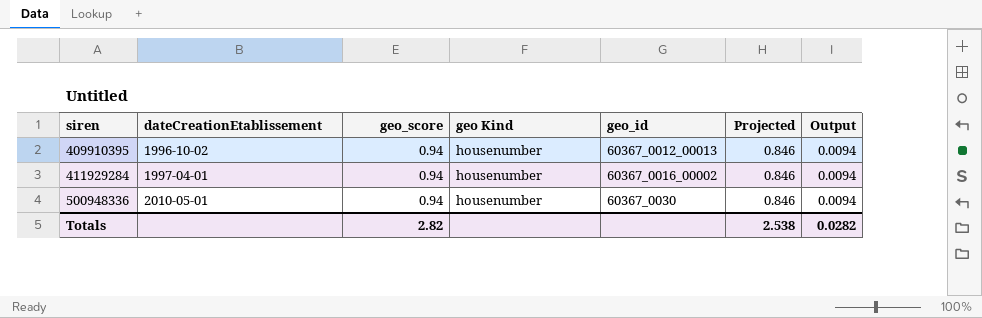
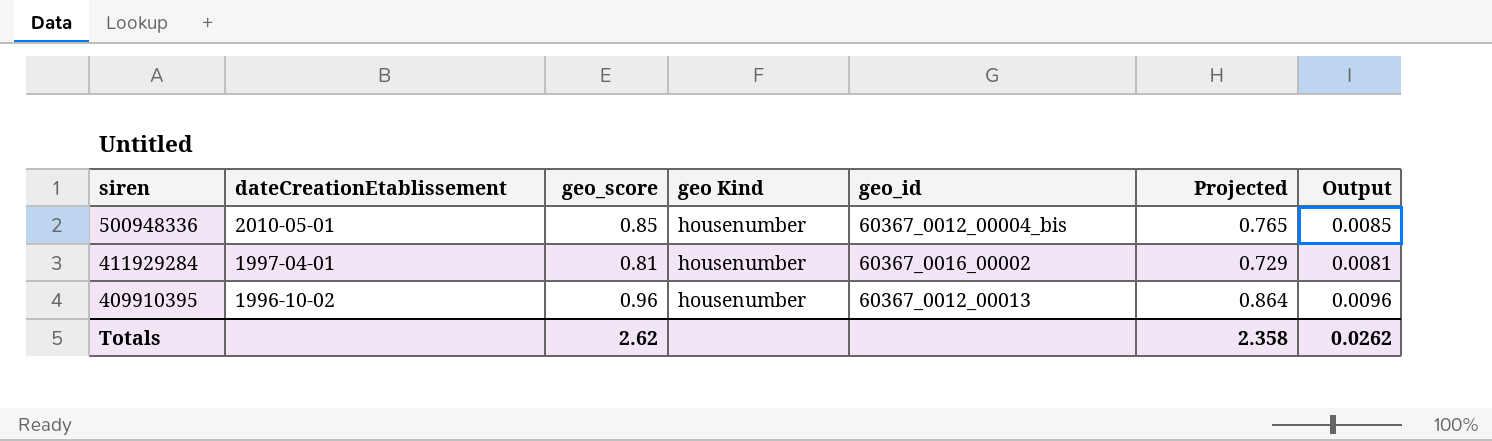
row order: siren ascending -> siren descending
500948336 | geo_score: 0.94 -> 0.85
500948336 | geo_id: 60367_0030 -> 60367_0012_00004_bis
500948336 | Projected: 0.846 -> 0.765
500948336 | Output: 0.0094 -> 0.0085
411929284 | geo_score: 0.94 -> 0.81
411929284 | Projected: 0.846 -> 0.729
411929284 | Output: 0.0094 -> 0.0081
409910395 | geo_score: 0.94 -> 0.96
409910395 | Projected: 0.846 -> 0.864
409910395 | Output: 0.0094 -> 0.0096
Totals | geo_score: 2.82 -> 2.62
Totals | Projected: 2.538 -> 2.358
Totals | Output: 0.0282 -> 0.0262

